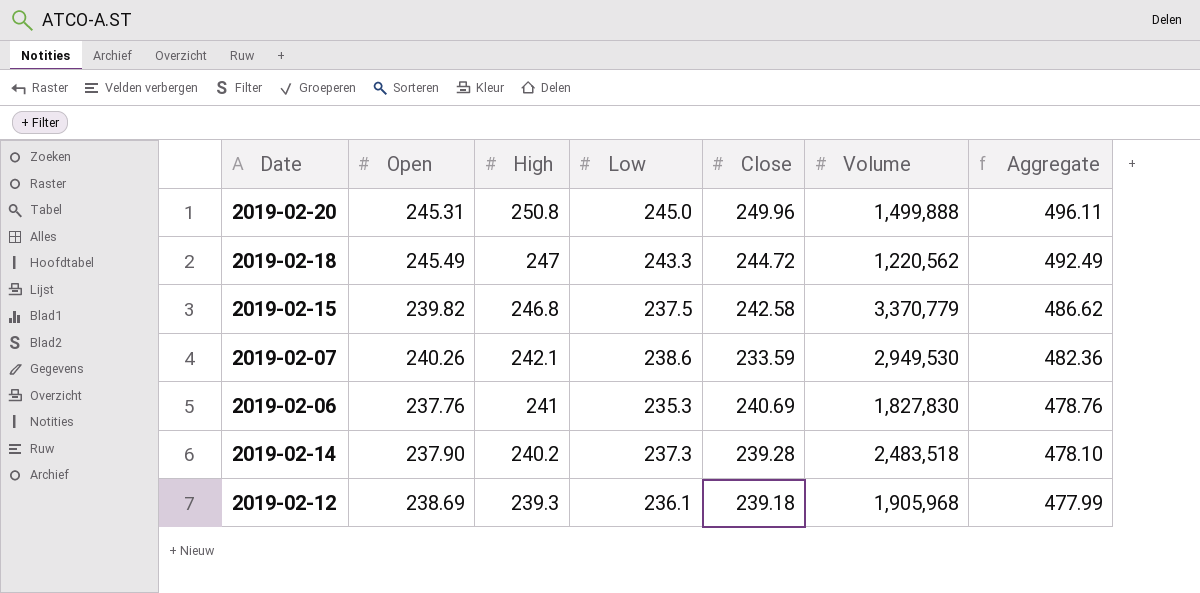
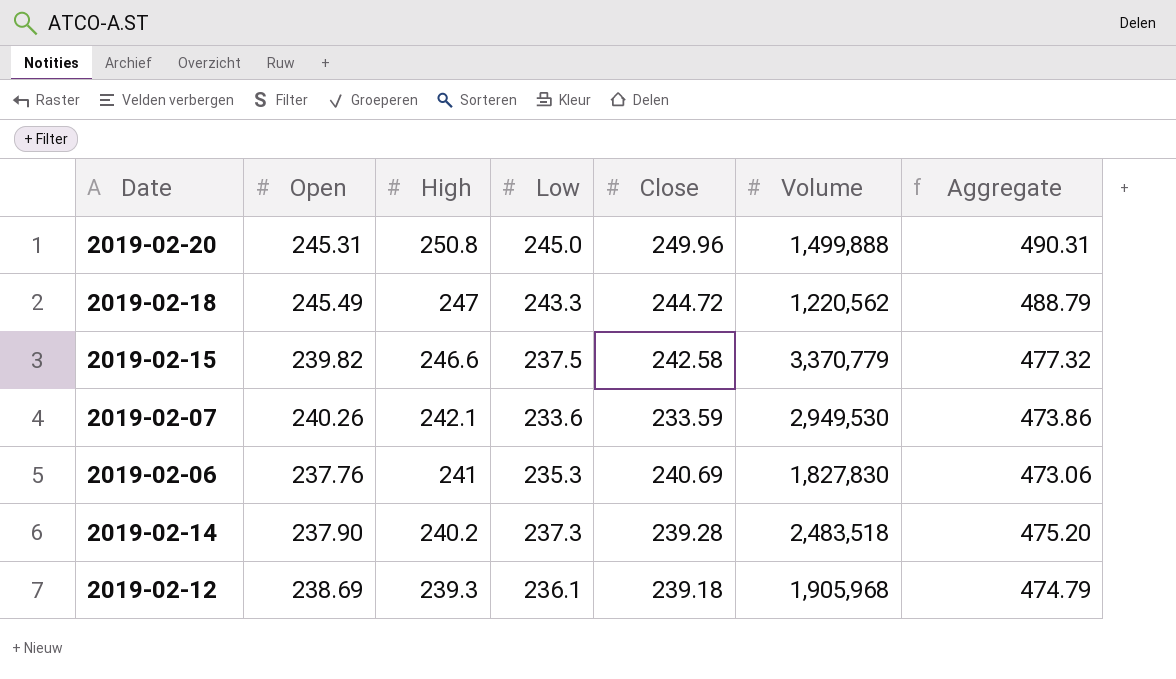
column Aggregate | formula: [Open] + [High] -> [Open] + [Low]
2019-02-15 | High: 246.8 -> 246.6
2019-02-07 | Low: 238.6 -> 233.6

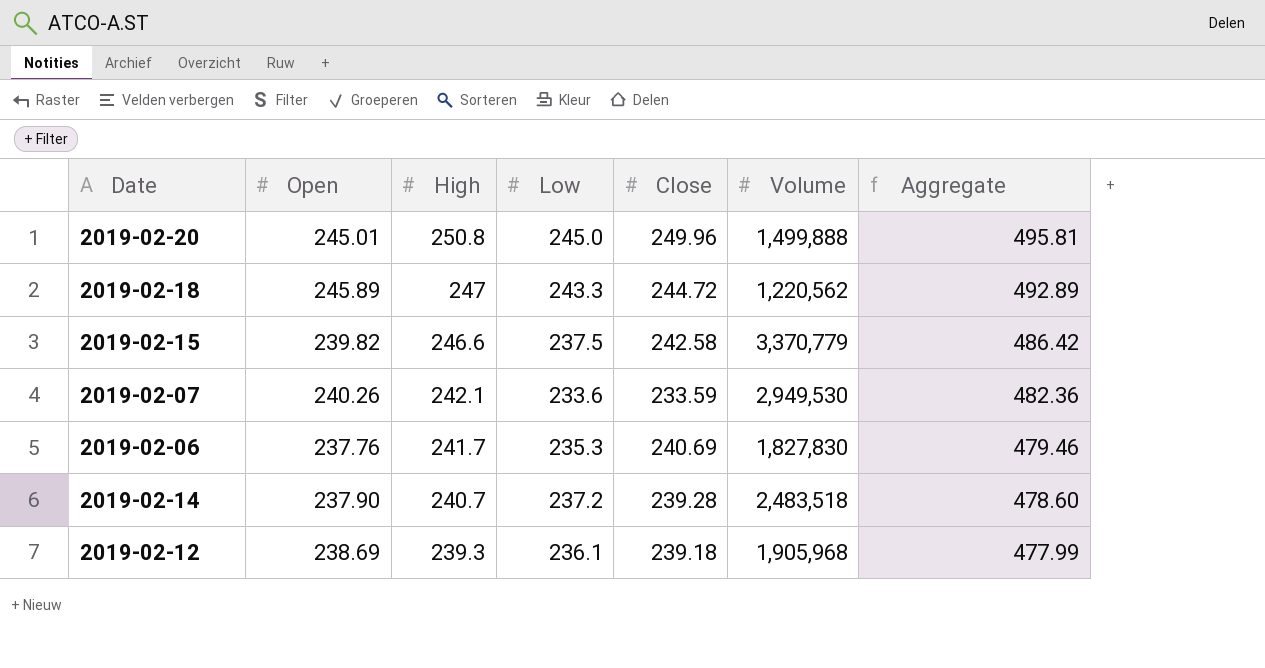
column Aggregate | formula: [Open] + [Low] -> [Open] + [High]
2019-02-20 | Open: 245.31 -> 245.01
2019-02-18 | Open: 245.49 -> 245.89
2019-02-06 | High: 241 -> 241.7
2019-02-14 | High: 240.2 -> 240.7
2019-02-14 | Low: 237.3 -> 237.2

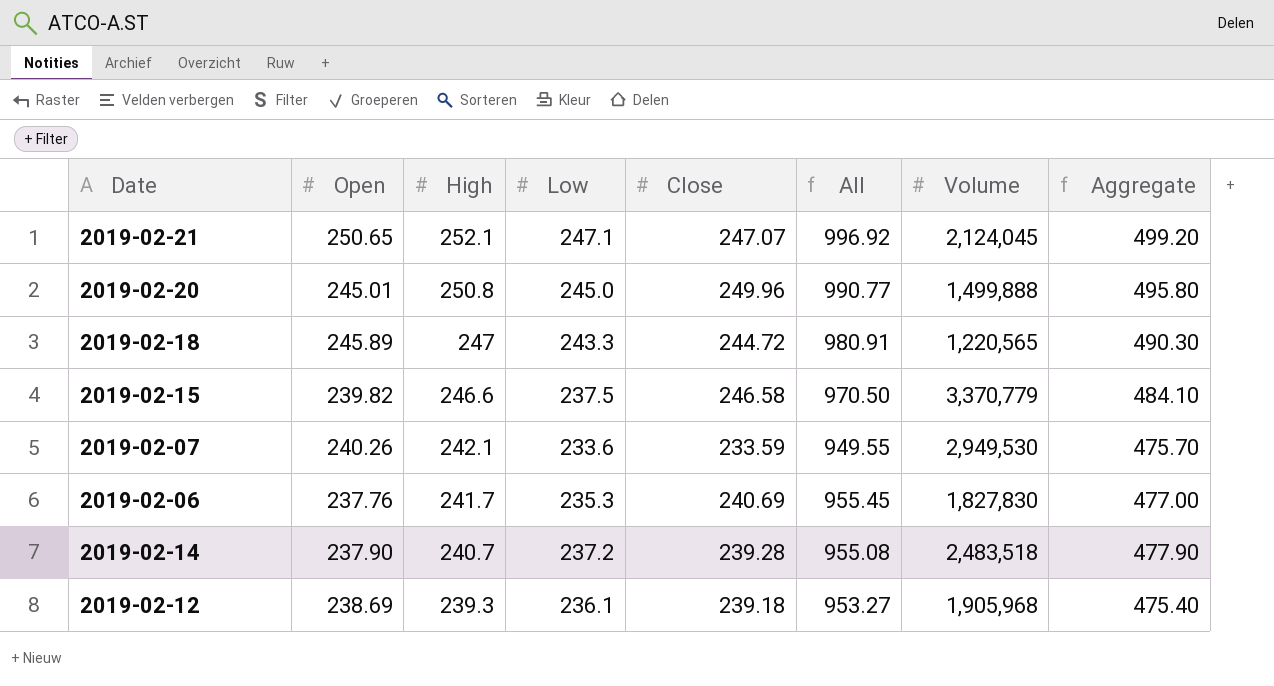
column All | formula: none -> [Open] + [High] + [Low] + [Close]
column Aggregate | formula: [Open] + [High] -> [High] + [Low]
row 2019-02-21: none -> 250.65 | 252.1 | 247.1 | 247.07 | 996.92 | 2,124,045 | 499.20
2019-02-18 | Volume: 1,220,562 -> 1,220,565
2019-02-15 | Close: 242.58 -> 246.58

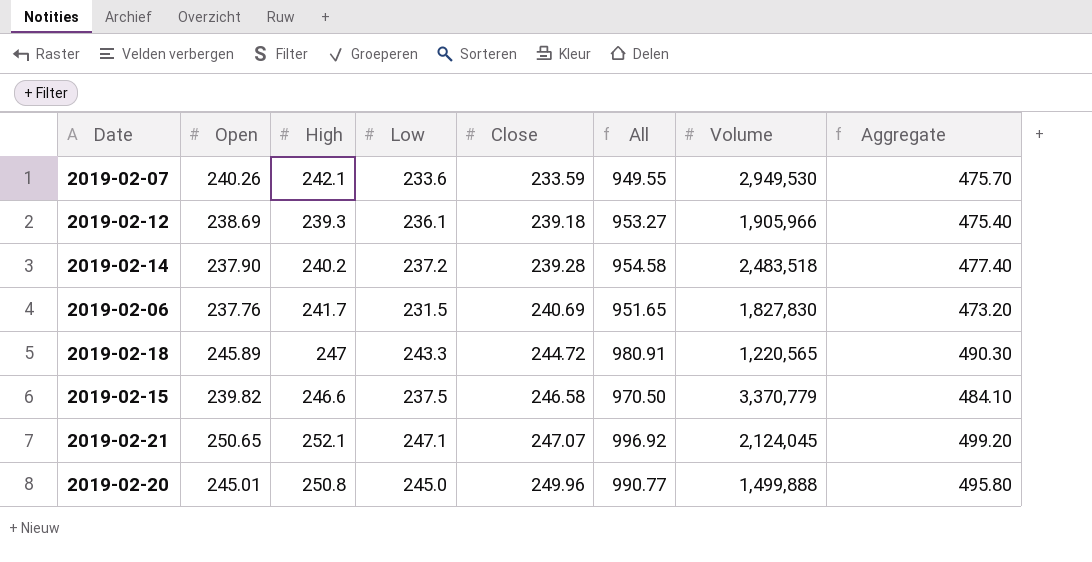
row order: High descending -> Close ascending
2019-02-12 | Volume: 1,905,968 -> 1,905,966
2019-02-14 | High: 240.7 -> 240.2
2019-02-14 | All: 955.08 -> 954.58
2019-02-14 | Aggregate: 477.90 -> 477.40
2019-02-06 | Low: 235.3 -> 231.5
2019-02-06 | All: 955.45 -> 951.65
2019-02-06 | Aggregate: 477.00 -> 473.20

